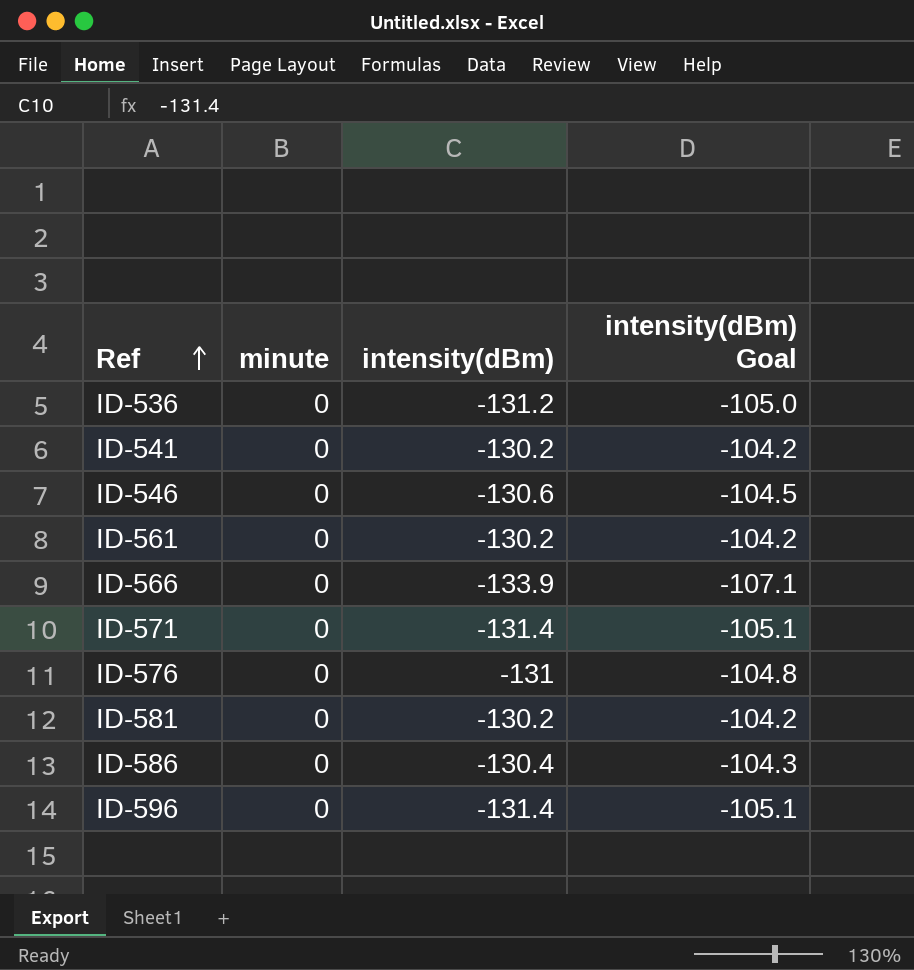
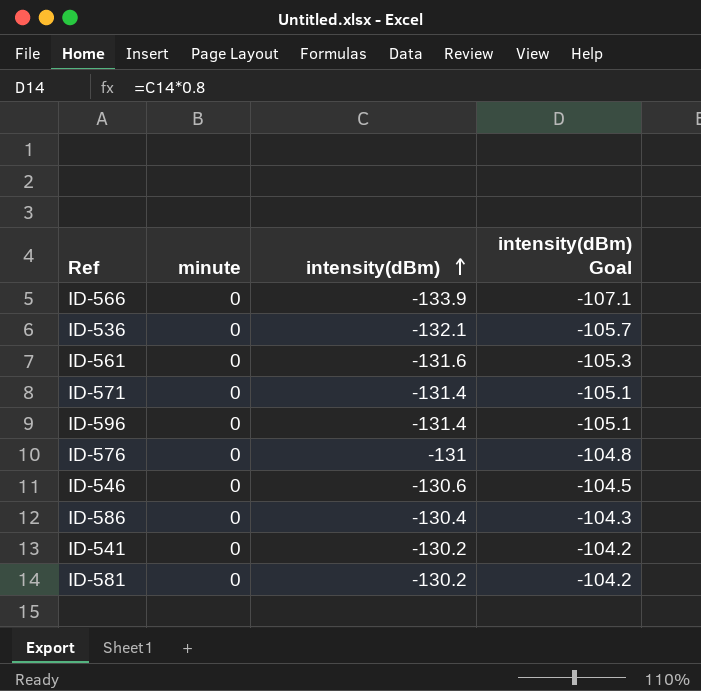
row order: Ref ascending -> intensity(dBm) ascending
ID-536 | intensity(dBm): -131.2 -> -132.1
ID-536 | intensity(dBm) Goal: -105.0 -> -105.7
ID-561 | intensity(dBm): -130.2 -> -131.6
ID-561 | intensity(dBm) Goal: -104.2 -> -105.3

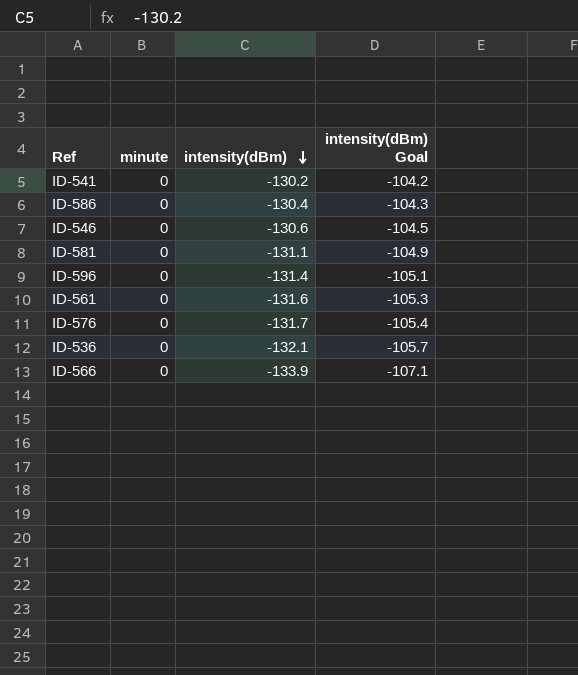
row order: intensity(dBm) ascending -> intensity(dBm) descending
row ID-571: 0 | -131.4 | -105.1 -> none
ID-581 | intensity(dBm): -130.2 -> -131.1
ID-581 | intensity(dBm) Goal: -104.2 -> -104.9
ID-576 | intensity(dBm): -131 -> -131.7
ID-576 | intensity(dBm) Goal: -104.8 -> -105.4

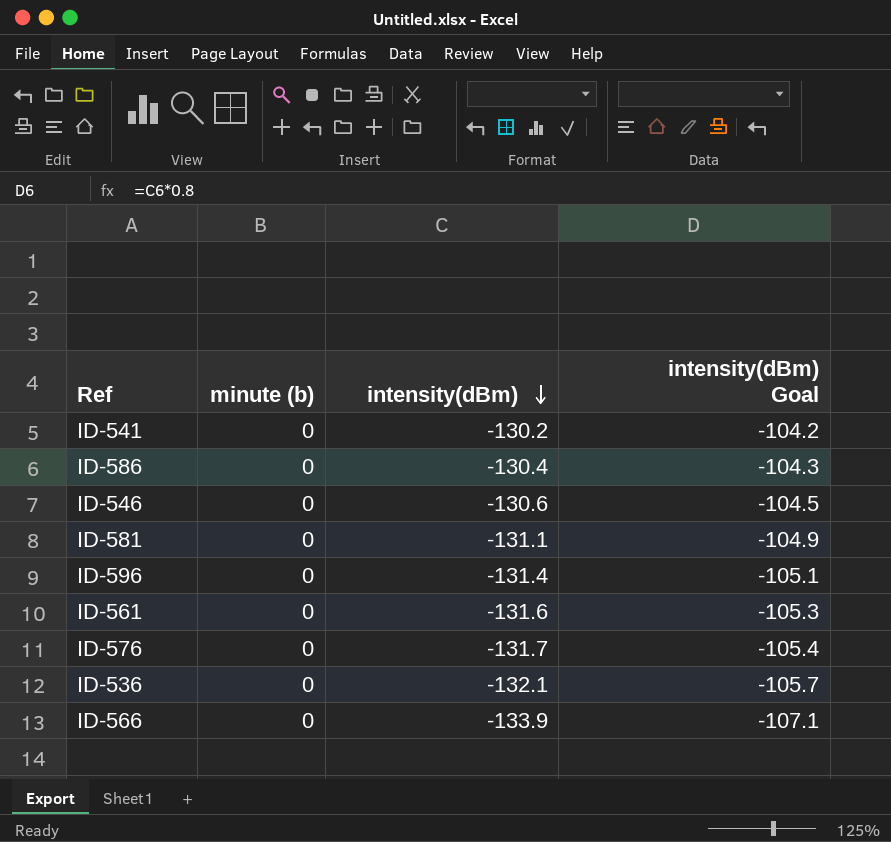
column name: minute -> minute (b)

